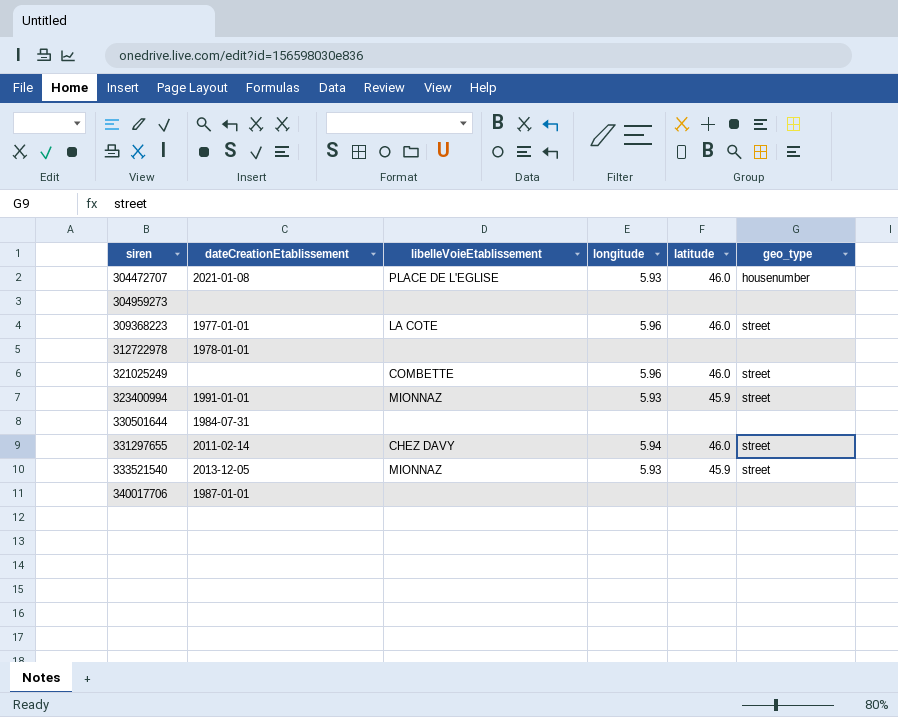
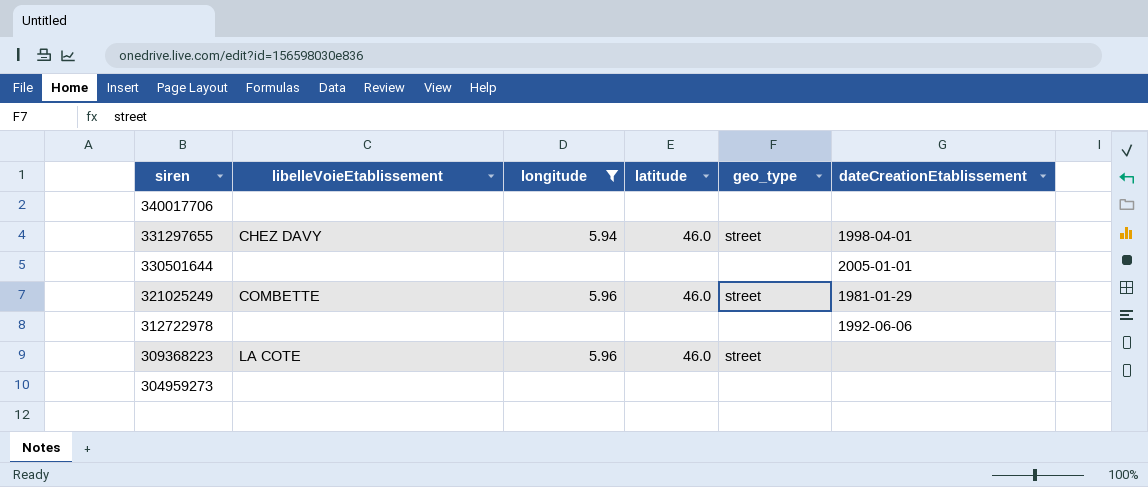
filter: none -> longitude != 5.93
row order: siren ascending -> siren descending
column dateCreationEtablissement | position: 2 -> 6
340017706 | dateCreationEtablissement: 1987-01-01 -> none
331297655 | dateCreationEtablissement: 2011-02-14 -> 1998-04-01
330501644 | dateCreationEtablissement: 1984-07-31 -> 2005-01-01
321025249 | dateCreationEtablissement: none -> 1981-01-29
312722978 | dateCreationEtablissement: 1978-01-01 -> 1992-06-06
309368223 | dateCreationEtablissement: 1977-01-01 -> none

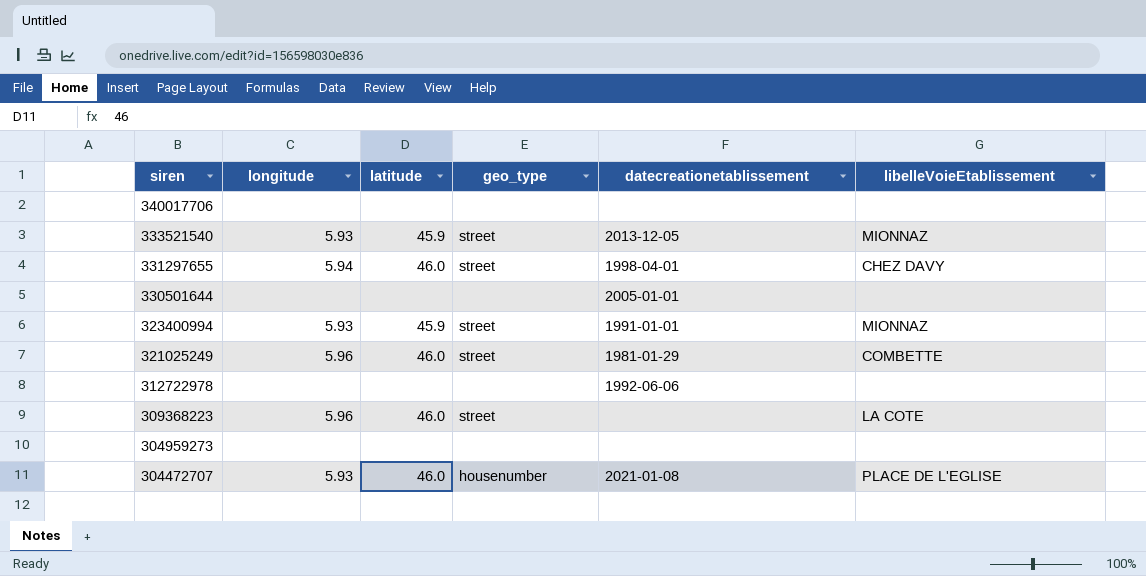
filter: longitude != 5.93 -> none
column name: dateCreationEtablissement -> datecreationetablissement
column libelleVoieEtablissement | position: 2 -> 6

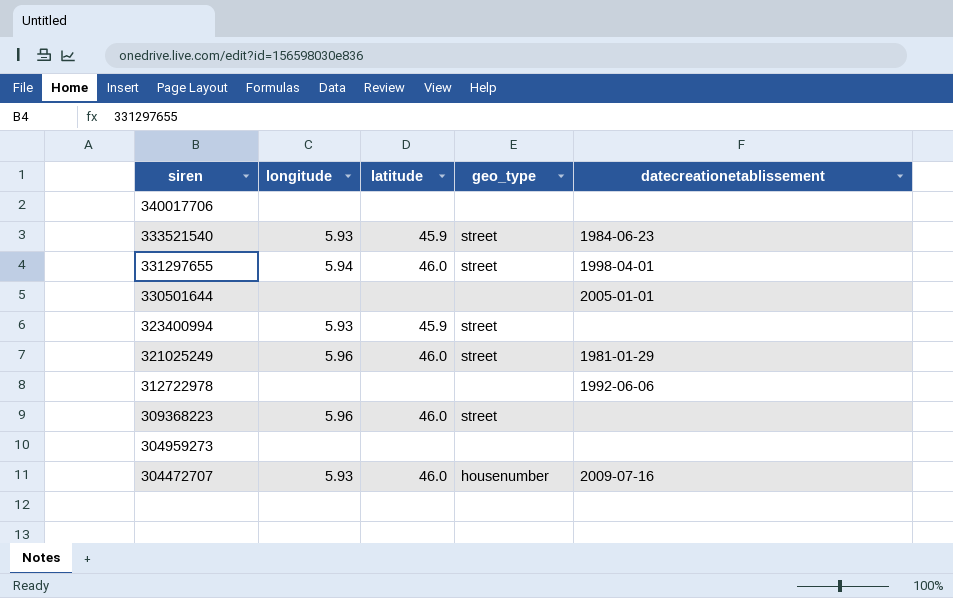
column libelleVoieEtablissement | position: 6 -> none
333521540 | datecreationetablissement: 2013-12-05 -> 1984-06-23
323400994 | datecreationetablissement: 1991-01-01 -> none
304472707 | datecreationetablissement: 2021-01-08 -> 2009-07-16

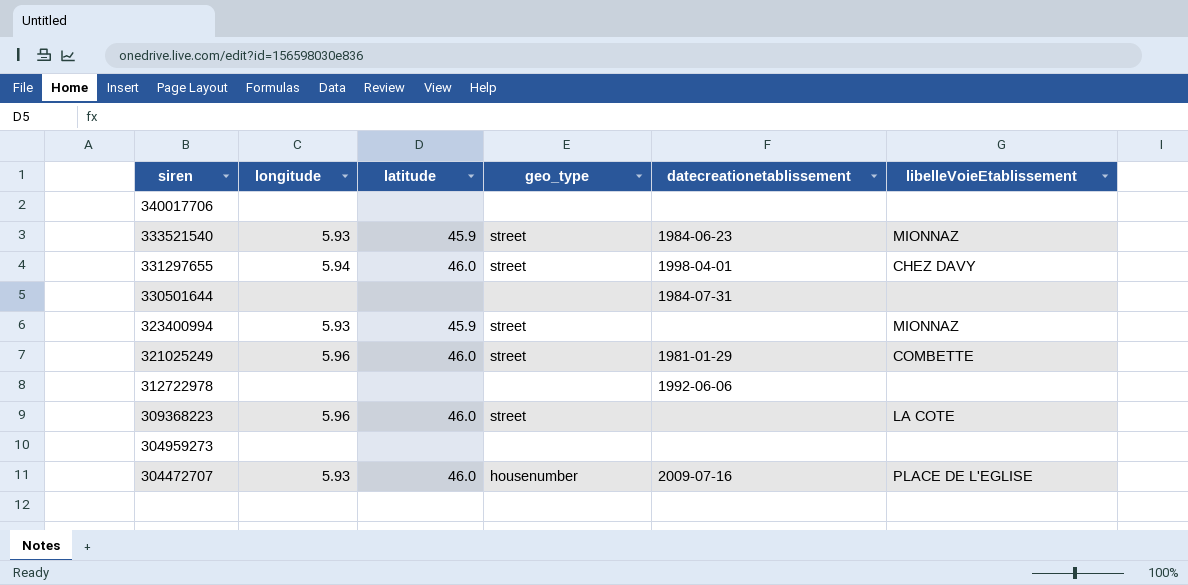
column libelleVoieEtablissement | position: none -> 6
330501644 | datecreationetablissement: 2005-01-01 -> 1984-07-31

